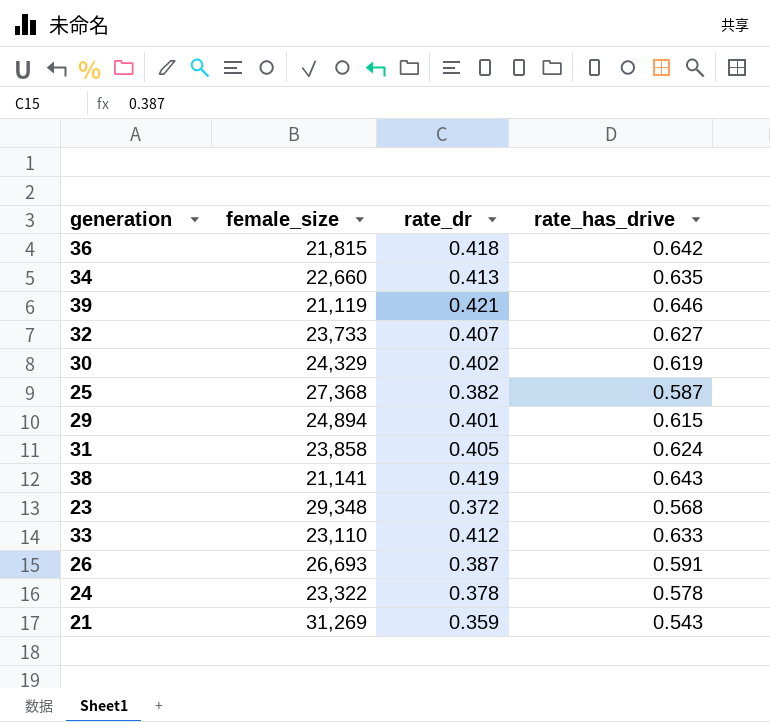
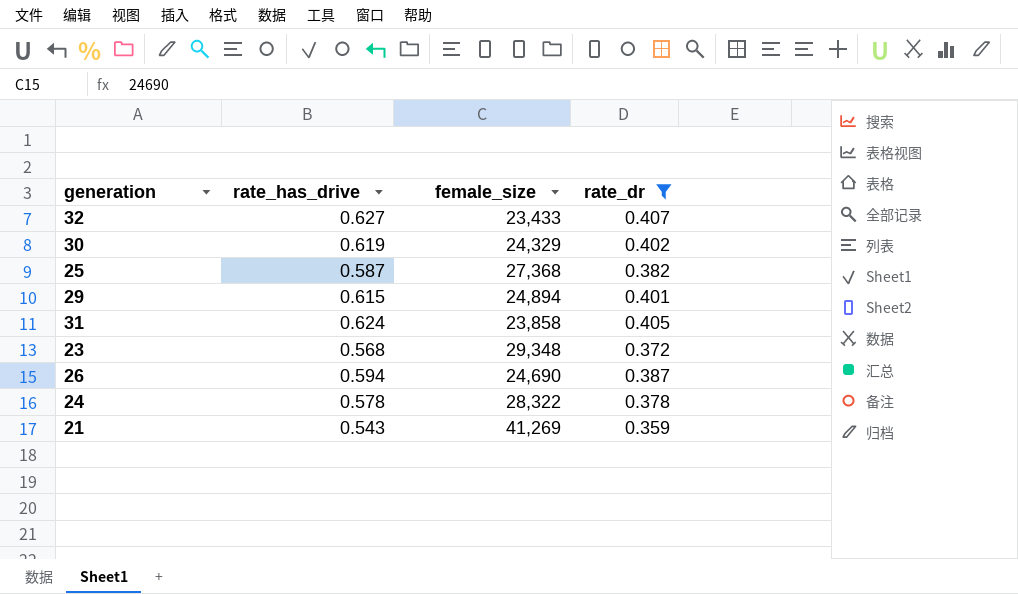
filter: none -> rate_dr <= 0.407
column rate_has_drive | position: 4 -> 2
32 | female_size: 23,733 -> 23,433
26 | rate_has_drive: 0.591 -> 0.594
26 | female_size: 26,693 -> 24,690
24 | female_size: 23,322 -> 28,322
21 | female_size: 31,269 -> 41,269

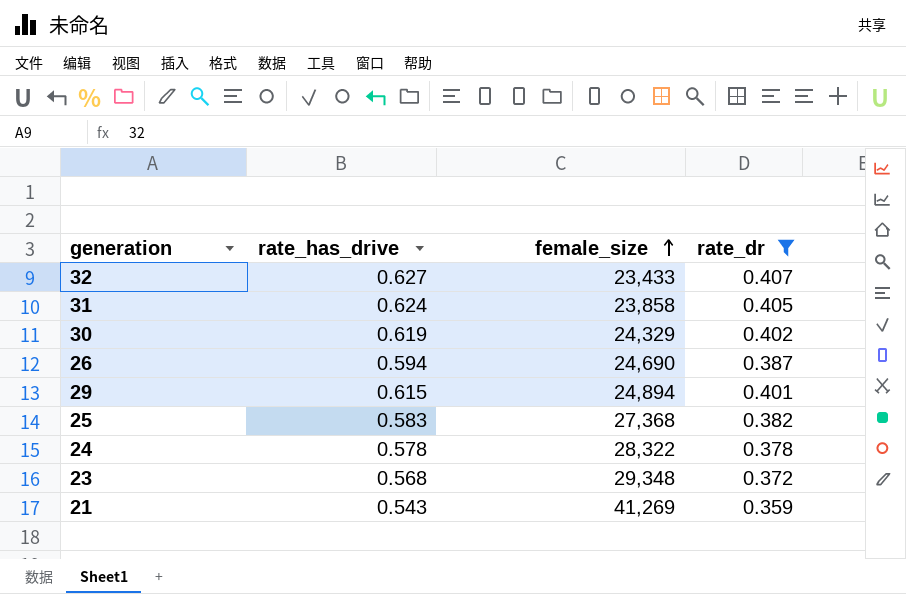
row order: none -> female_size ascending
25 | rate_has_drive: 0.587 -> 0.583

